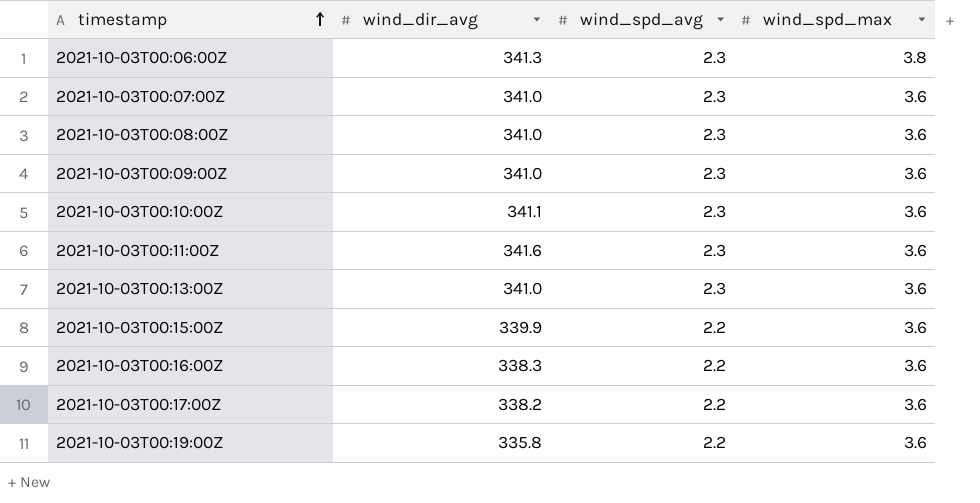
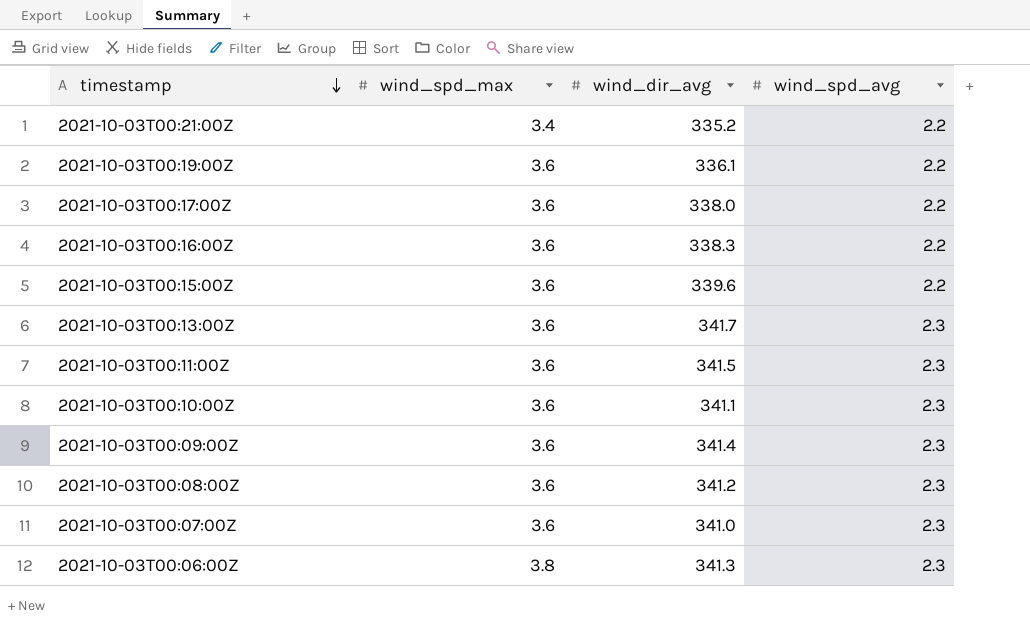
row order: timestamp ascending -> timestamp descending
column wind_spd_max | position: 4 -> 2
row 2021-10-03T00:21:00Z: none -> 3.4 | 335.2 | 2.2
2021-10-03T00:19:00Z | wind_dir_avg: 335.8 -> 336.1
2021-10-03T00:17:00Z | wind_dir_avg: 338.2 -> 338.0
2021-10-03T00:15:00Z | wind_dir_avg: 339.9 -> 339.6
2021-10-03T00:13:00Z | wind_dir_avg: 341.0 -> 341.7
2021-10-03T00:11:00Z | wind_dir_avg: 341.6 -> 341.5
2021-10-03T00:09:00Z | wind_dir_avg: 341.0 -> 341.4
2021-10-03T00:08:00Z | wind_dir_avg: 341.0 -> 341.2

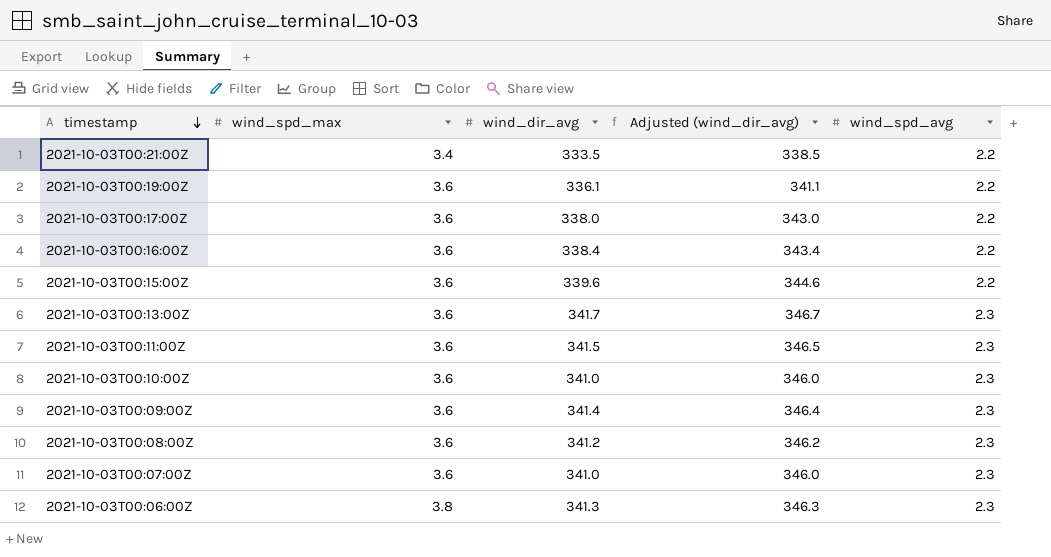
column Adjusted (wind_dir_avg) | formula: none -> [wind_dir_avg] + 5
2021-10-03T00:21:00Z | wind_dir_avg: 335.2 -> 333.5
2021-10-03T00:16:00Z | wind_dir_avg: 338.3 -> 338.4
2021-10-03T00:10:00Z | wind_dir_avg: 341.1 -> 341.0

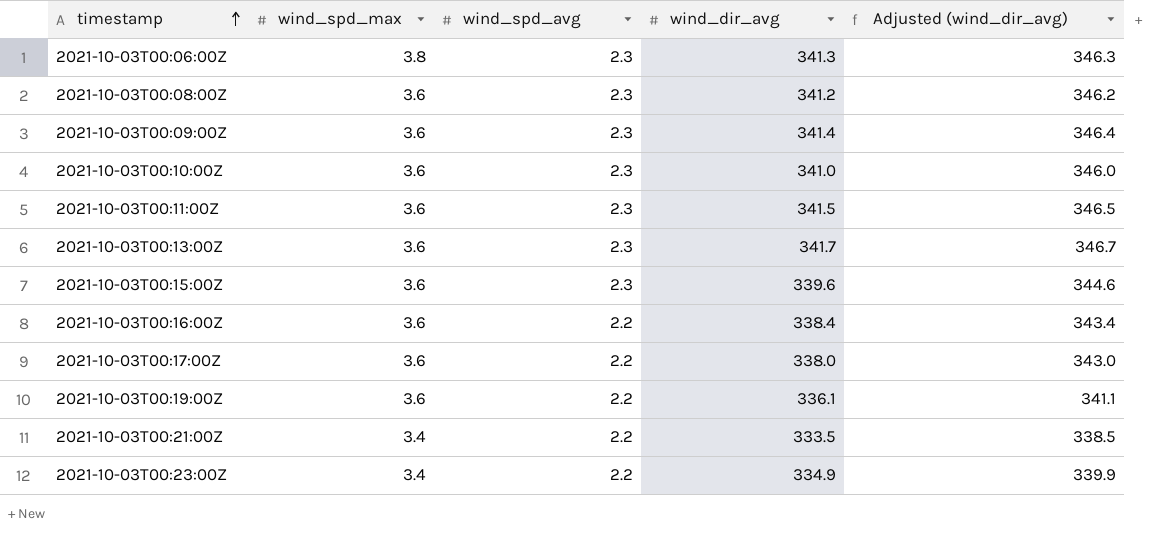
row order: timestamp descending -> timestamp ascending
column wind_spd_avg | position: 5 -> 3
row 2021-10-03T00:07:00Z: 3.6 | 341.0 | 346.0 | 2.3 -> none
2021-10-03T00:15:00Z | wind_spd_avg: 2.2 -> 2.3
row 2021-10-03T00:23:00Z: none -> 3.4 | 2.2 | 334.9 | 339.9

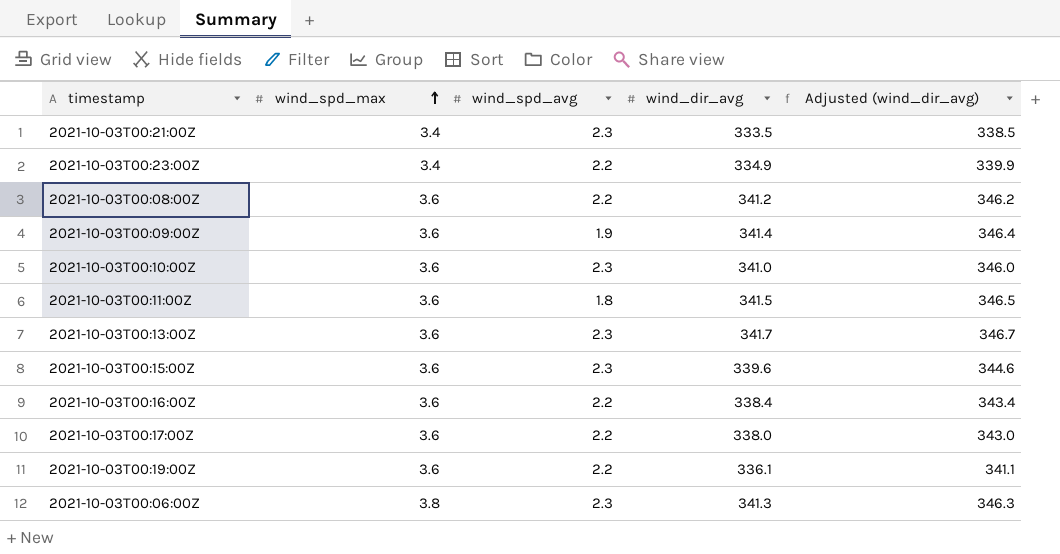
row order: timestamp ascending -> wind_spd_max ascending
2021-10-03T00:21:00Z | wind_spd_avg: 2.2 -> 2.3
2021-10-03T00:08:00Z | wind_spd_avg: 2.3 -> 2.2
2021-10-03T00:09:00Z | wind_spd_avg: 2.3 -> 1.9
2021-10-03T00:11:00Z | wind_spd_avg: 2.3 -> 1.8

